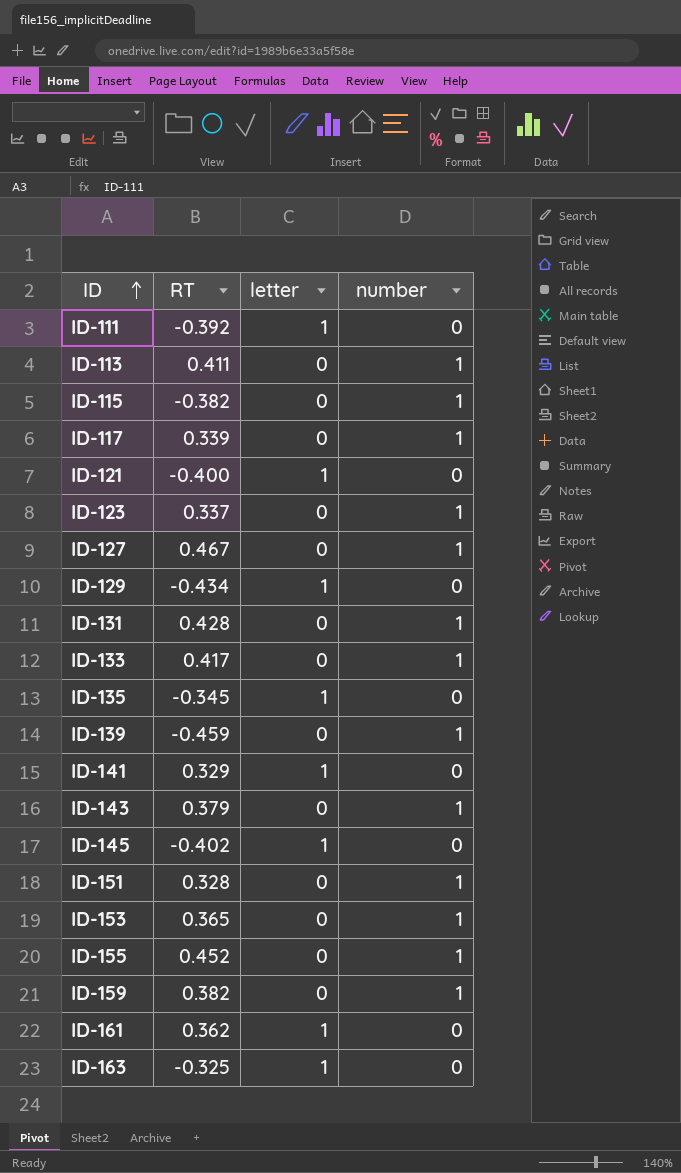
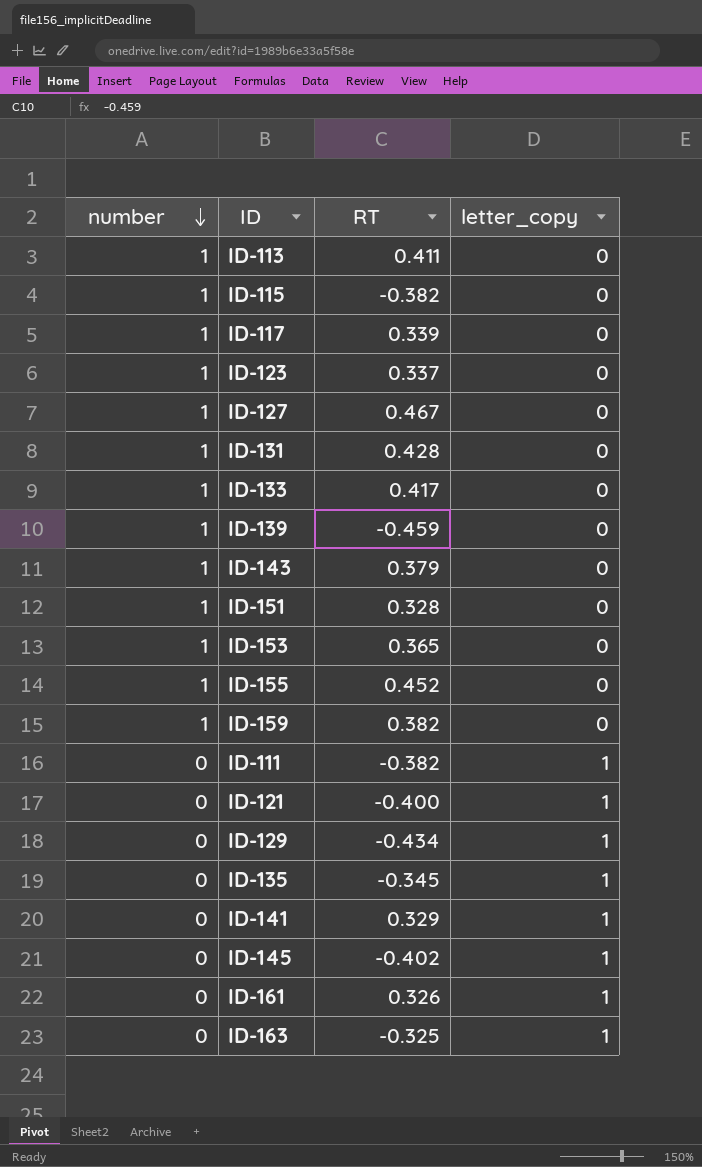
row order: ID ascending -> number descending
column number | position: 4 -> 1
column name: letter -> letter_copy
ID-111 | RT: -0.392 -> -0.382
ID-161 | RT: 0.362 -> 0.326

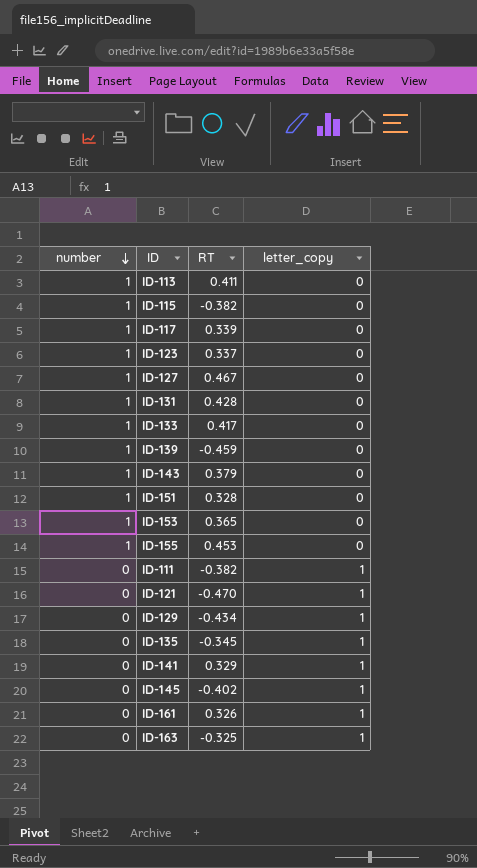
row ID-159: 1 | 0.382 | 0 -> none
ID-155 | RT: 0.452 -> 0.453
ID-121 | RT: -0.400 -> -0.470

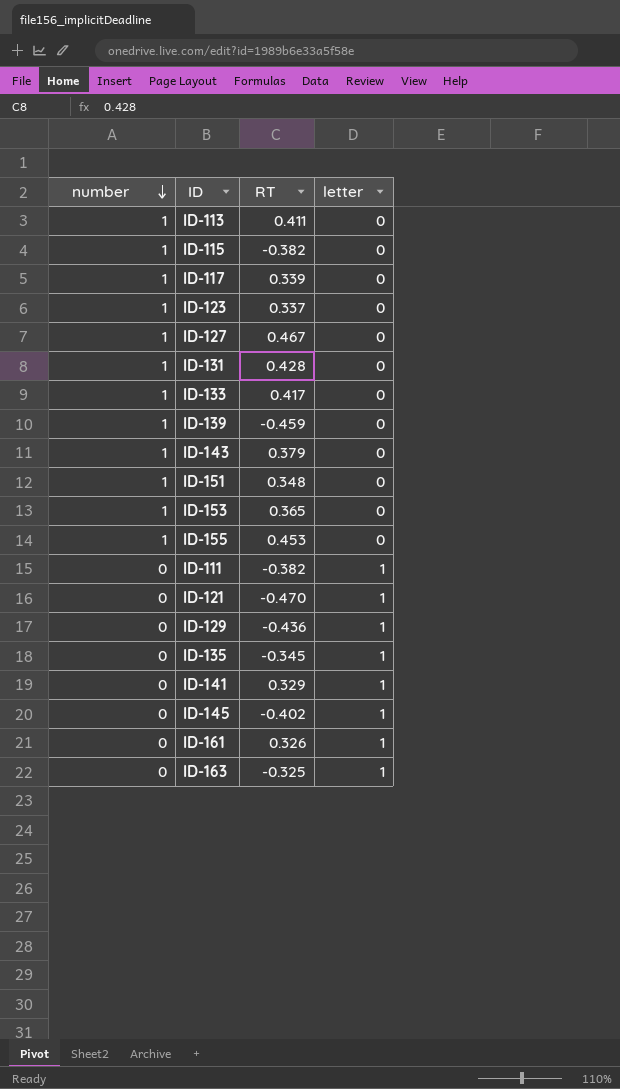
column name: letter_copy -> letter
ID-151 | RT: 0.328 -> 0.348
ID-129 | RT: -0.434 -> -0.436

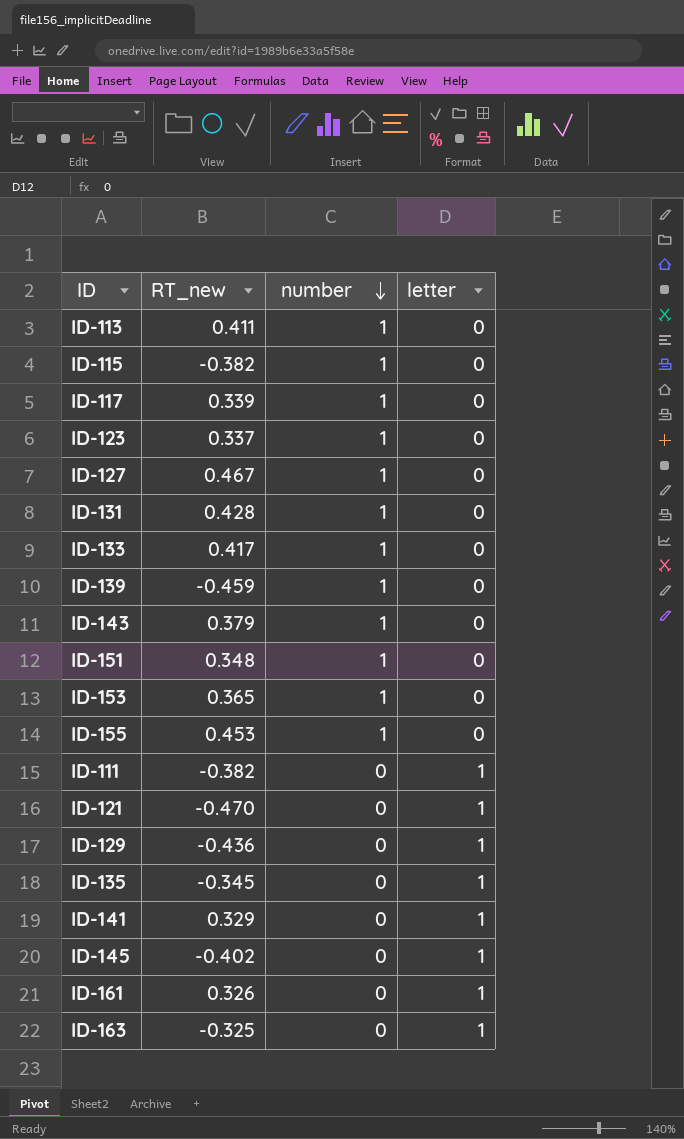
column name: RT -> RT_new
column number | position: 1 -> 3

